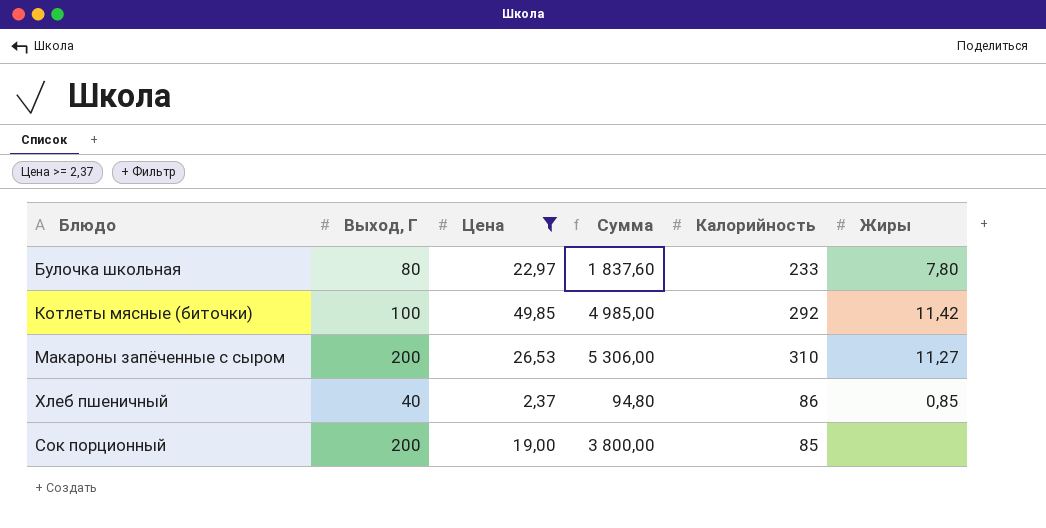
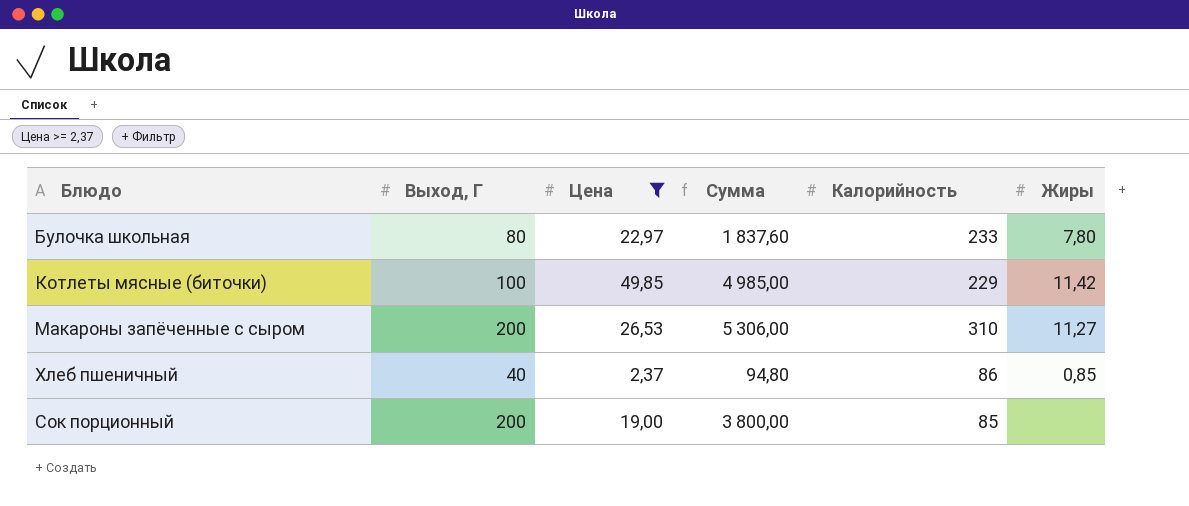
Котлеты мясные (биточки) | Калорийность: 292 -> 229

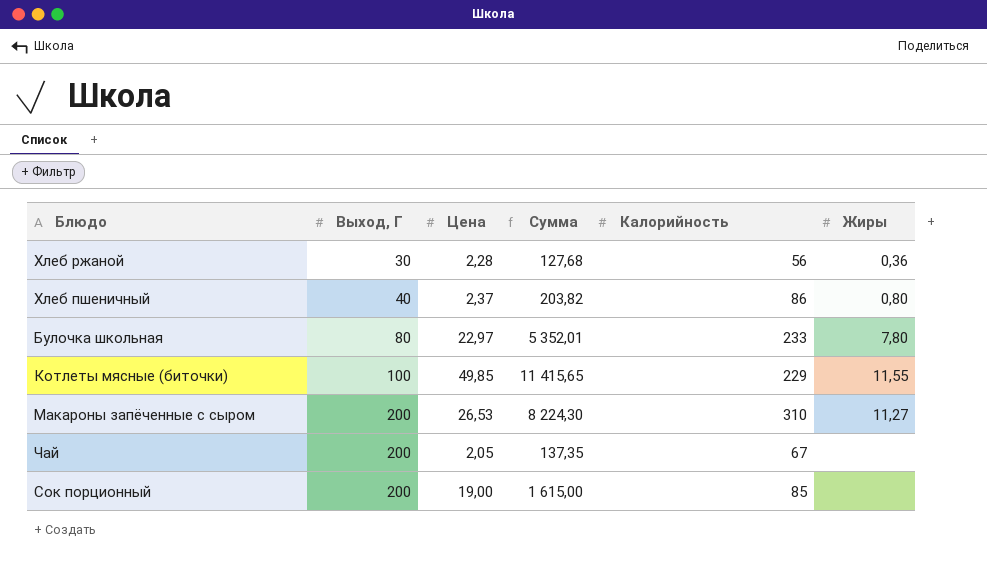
filter: Цена >= 2,37 -> none
row order: none -> Выход, Г ascending
column Сумма | formula: [Выход, Г] * [Цена] -> [Цена] * [Калорийность]
Хлеб пшеничный | Жиры: 0,85 -> 0,80
Котлеты мясные (биточки) | Жиры: 11,42 -> 11,55

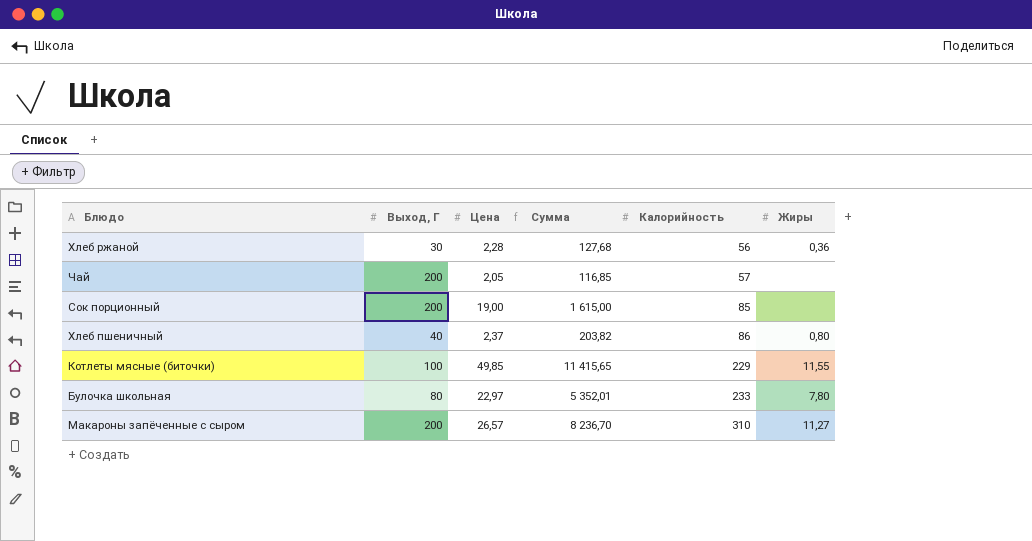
row order: Выход, Г ascending -> Калорийность ascending
Чай | Сумма: 137,35 -> 116,85
Чай | Калорийность: 67 -> 57
Макароны запёченные с сыром | Цена: 26,53 -> 26,57
Макароны запёченные с сыром | Сумма: 8 224,30 -> 8 236,70

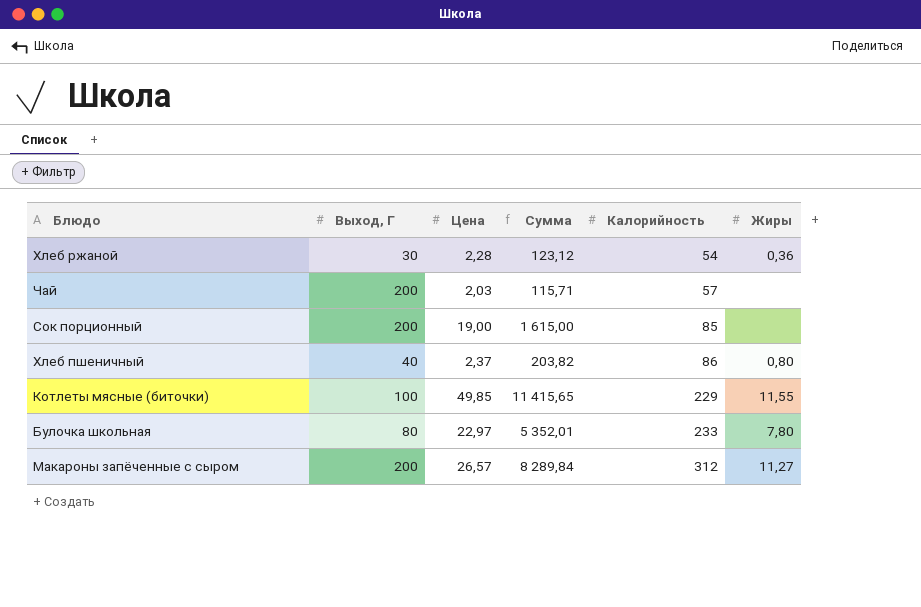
Хлеб ржаной | Сумма: 127,68 -> 123,12
Хлеб ржаной | Калорийность: 56 -> 54
Чай | Цена: 2,05 -> 2,03
Чай | Сумма: 116,85 -> 115,71
Макароны запёченные с сыром | Сумма: 8 236,70 -> 8 289,84
Макароны запёченные с сыром | Калорийность: 310 -> 312

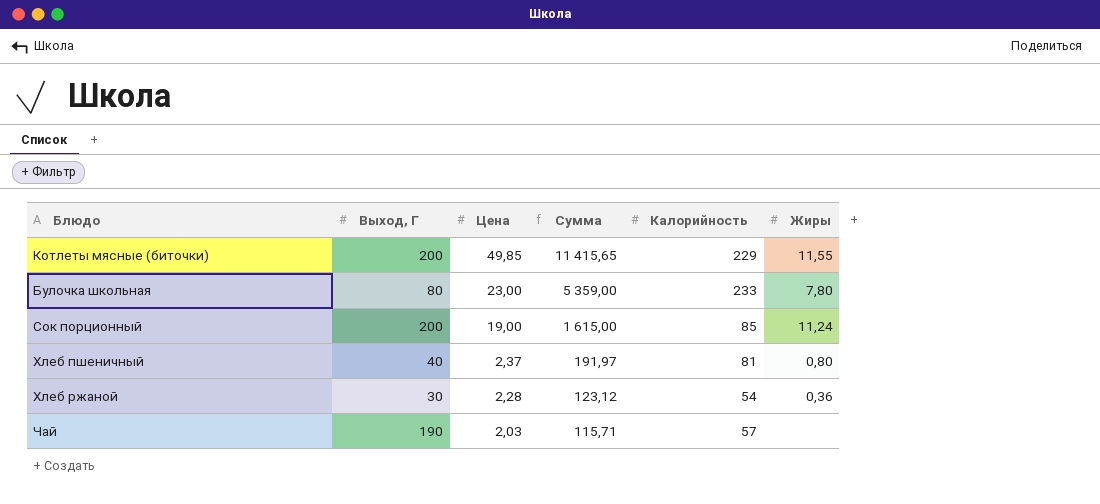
row order: Калорийность ascending -> Цена descending
row Макароны запёченные с сыром: 200 | 26,57 | 8 289,84 | 312 | 11,27 -> none
Котлеты мясные (биточки) | Выход, Г: 100 -> 200
Булочка школьная | Цена: 22,97 -> 23,00
Булочка школьная | Сумма: 5 352,01 -> 5 359,00
Сок порционный | Жиры: none -> 11,24
Хлеб пшеничный | Сумма: 203,82 -> 191,97
Хлеб пшеничный | Калорийность: 86 -> 81
Чай | Выход, Г: 200 -> 190

